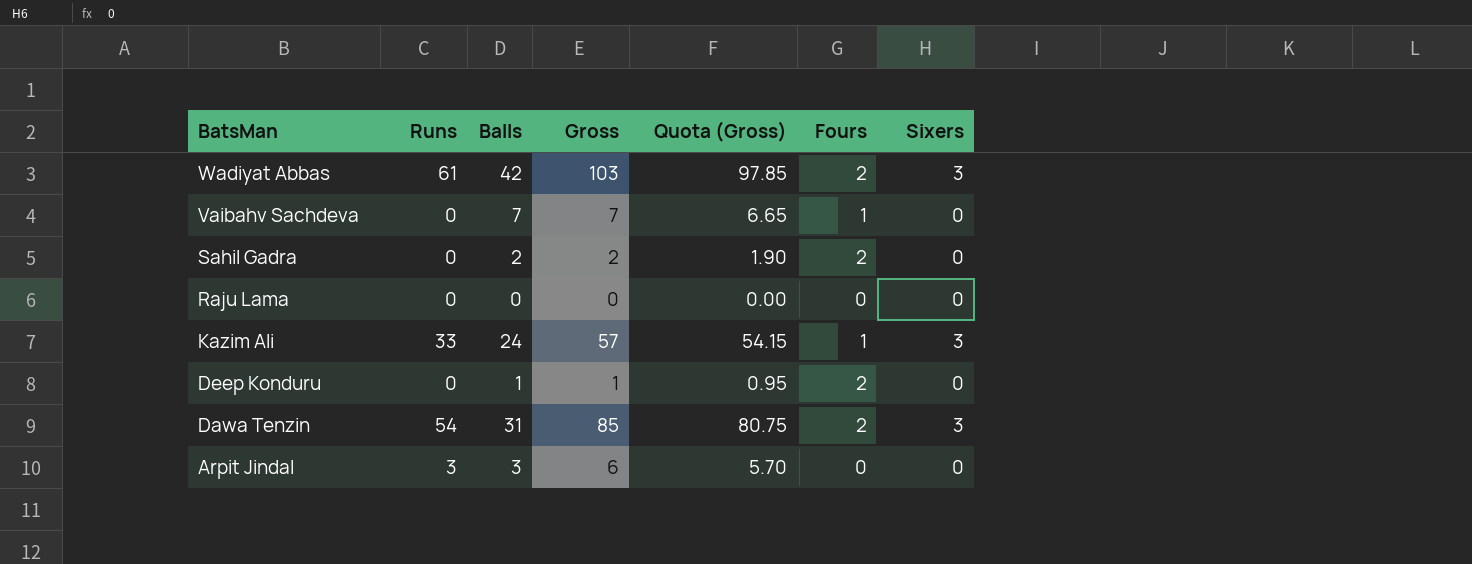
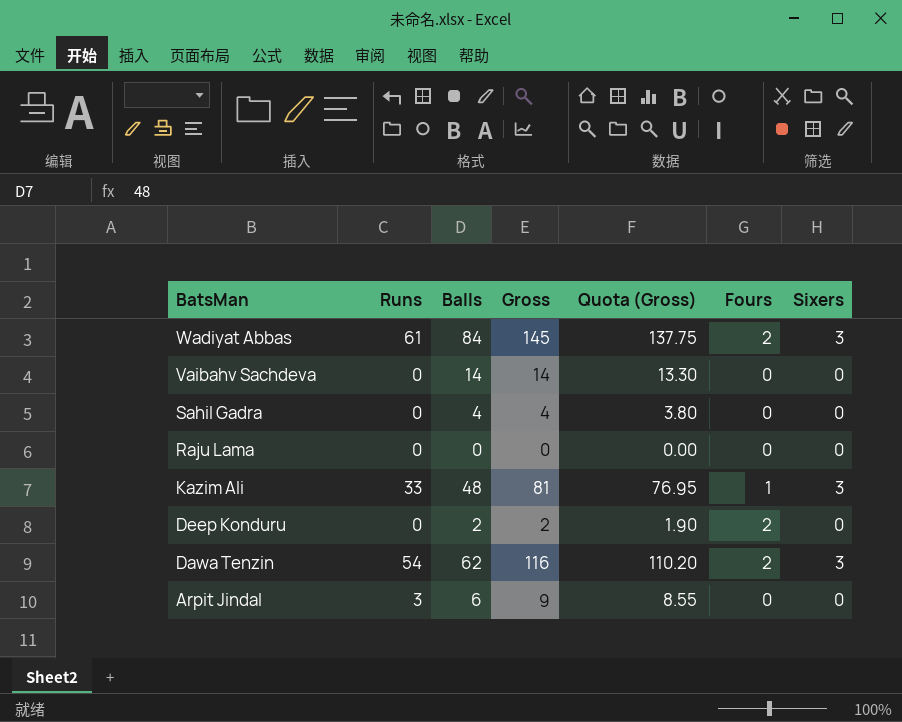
Wadiyat Abbas | Balls: 42 -> 84
Wadiyat Abbas | Gross: 103 -> 145
Wadiyat Abbas | Quota (Gross): 97.85 -> 137.75
Vaibahv Sachdeva | Balls: 7 -> 14
Vaibahv Sachdeva | Gross: 7 -> 14
Vaibahv Sachdeva | Quota (Gross): 6.65 -> 13.30
Vaibahv Sachdeva | Fours: 1 -> 0
Sahil Gadra | Balls: 2 -> 4
Sahil Gadra | Gross: 2 -> 4
Sahil Gadra | Quota (Gross): 1.90 -> 3.80
Sahil Gadra | Fours: 2 -> 0
Kazim Ali | Balls: 24 -> 48
Kazim Ali | Gross: 57 -> 81
Kazim Ali | Quota (Gross): 54.15 -> 76.95
Deep Konduru | Balls: 1 -> 2
Deep Konduru | Gross: 1 -> 2
Deep Konduru | Quota (Gross): 0.95 -> 1.90
Dawa Tenzin | Balls: 31 -> 62
Dawa Tenzin | Gross: 85 -> 116
Dawa Tenzin | Quota (Gross): 80.75 -> 110.20
Arpit Jindal | Balls: 3 -> 6
Arpit Jindal | Gross: 6 -> 9
Arpit Jindal | Quota (Gross): 5.70 -> 8.55

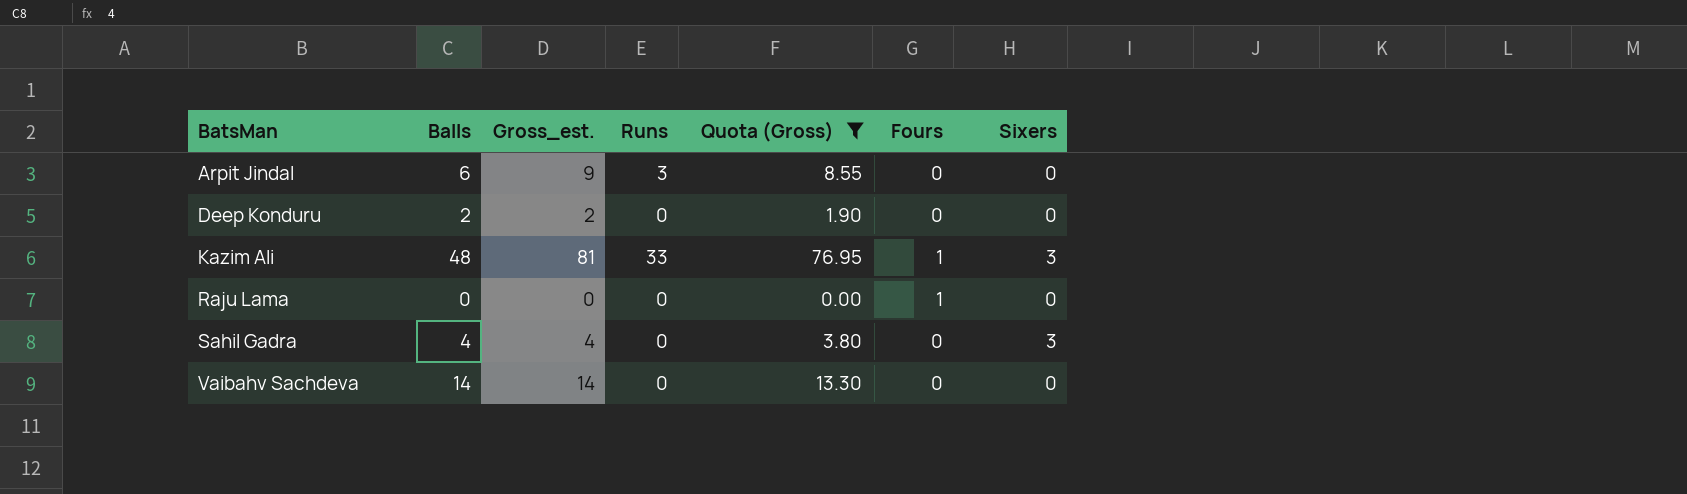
filter: none -> Quota (Gross) <= 76.95
row order: BatsMan descending -> BatsMan ascending
column name: Gross -> Gross_est.
column Runs | position: 2 -> 4
Deep Konduru | Fours: 2 -> 0
Raju Lama | Fours: 0 -> 1
Sahil Gadra | Sixers: 0 -> 3

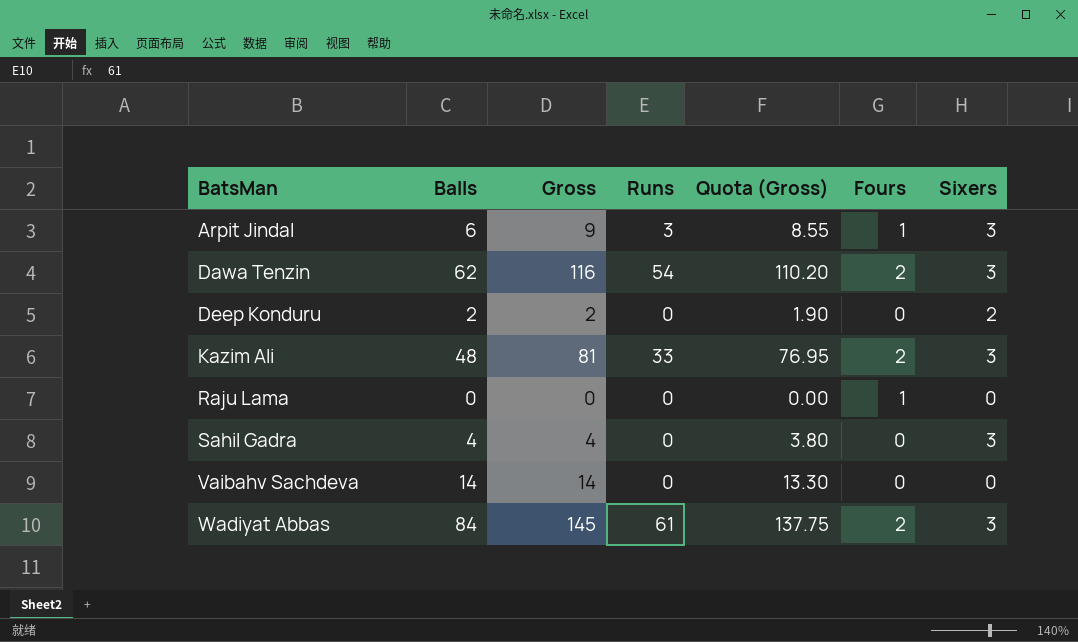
filter: Quota (Gross) <= 76.95 -> none
column name: Gross_est. -> Gross
Arpit Jindal | Fours: 0 -> 1
Arpit Jindal | Sixers: 0 -> 3
Deep Konduru | Sixers: 0 -> 2
Kazim Ali | Fours: 1 -> 2

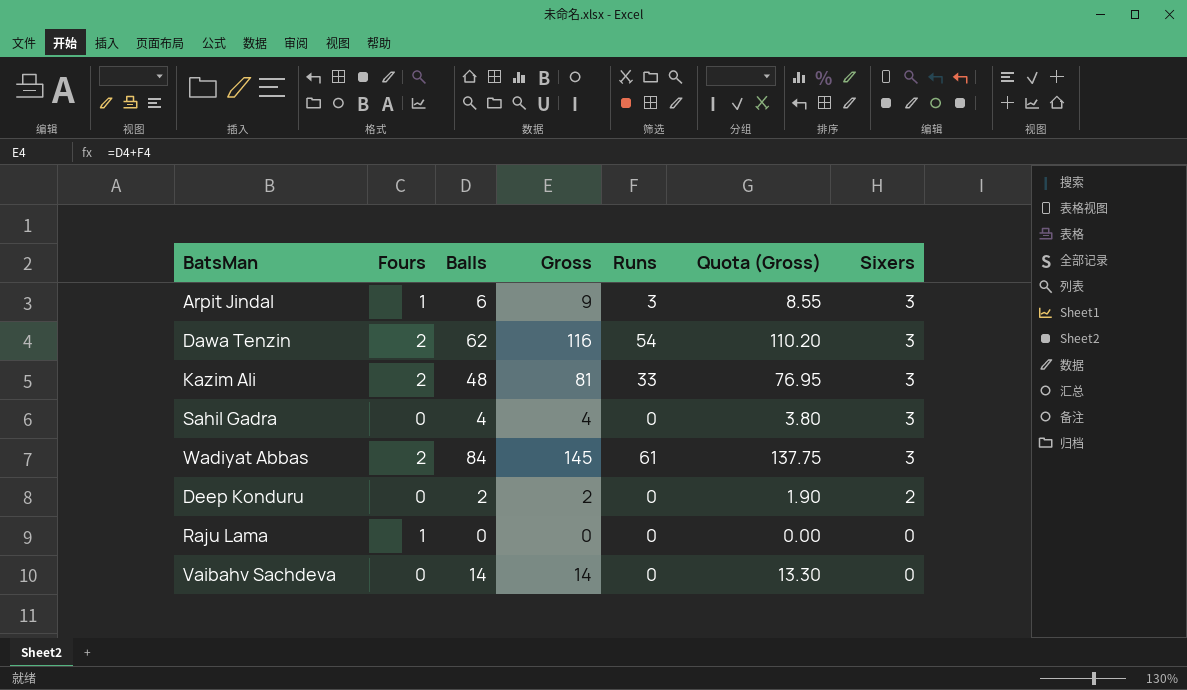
row order: BatsMan ascending -> Sixers descending
column Fours | position: 6 -> 2

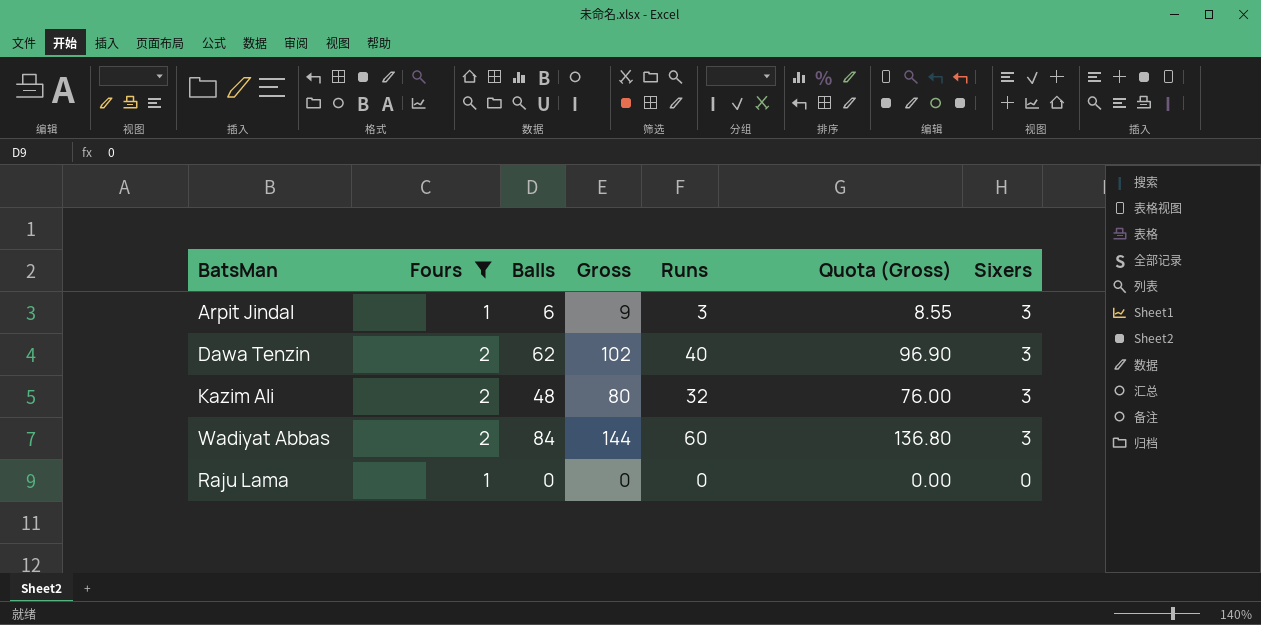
filter: none -> Fours != 0
Dawa Tenzin | Gross: 116 -> 102
Dawa Tenzin | Runs: 54 -> 40
Dawa Tenzin | Quota (Gross): 110.20 -> 96.90
Kazim Ali | Gross: 81 -> 80
Kazim Ali | Runs: 33 -> 32
Kazim Ali | Quota (Gross): 76.95 -> 76.00
Wadiyat Abbas | Gross: 145 -> 144
Wadiyat Abbas | Runs: 61 -> 60
Wadiyat Abbas | Quota (Gross): 137.75 -> 136.80

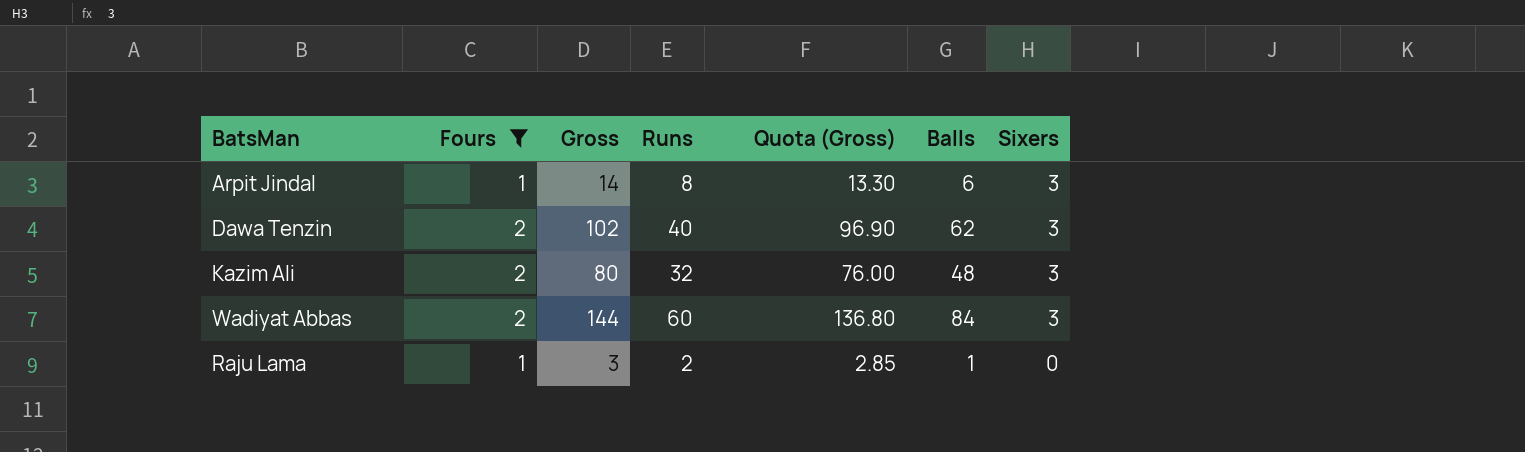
column Balls | position: 3 -> 6
Arpit Jindal | Gross: 9 -> 14
Arpit Jindal | Runs: 3 -> 8
Arpit Jindal | Quota (Gross): 8.55 -> 13.30
Raju Lama | Gross: 0 -> 3
Raju Lama | Runs: 0 -> 2
Raju Lama | Quota (Gross): 0.00 -> 2.85
Raju Lama | Balls: 0 -> 1

